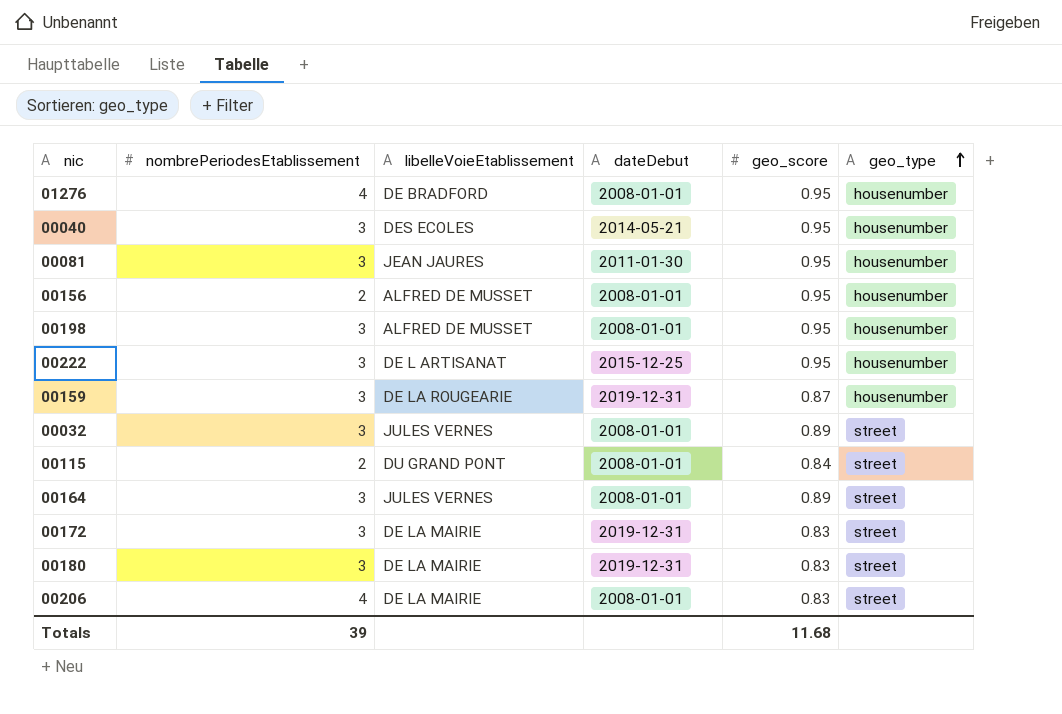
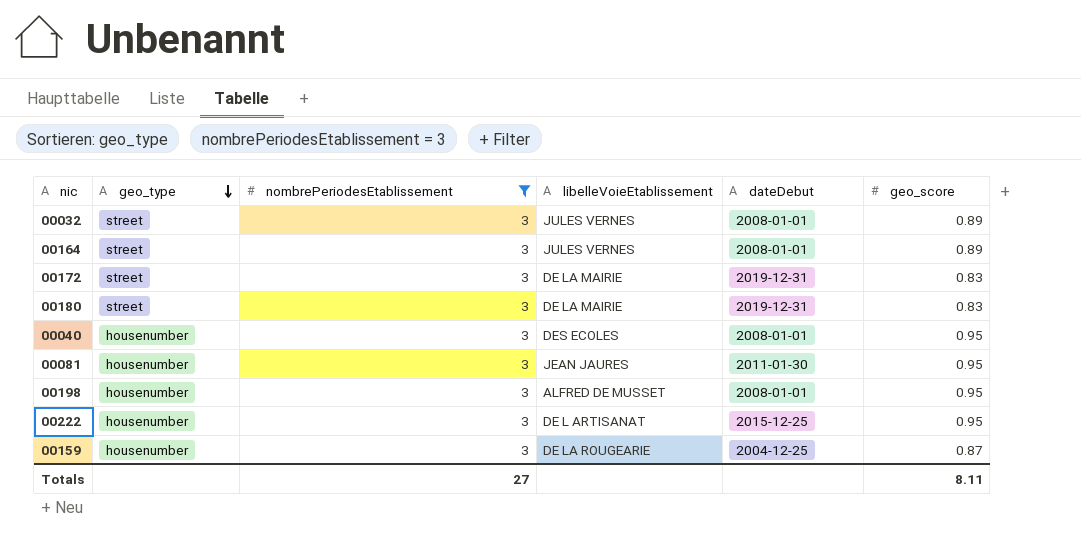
filter: none -> nombrePeriodesEtablissement = 3
row order: geo_type ascending -> geo_type descending
column geo_type | position: 6 -> 2
00040 | dateDebut: 2014-05-21 -> 2008-01-01
00159 | dateDebut: 2019-12-31 -> 2004-12-25
Totals | nombrePeriodesEtablissement: 39 -> 27
Totals | geo_score: 11.68 -> 8.11

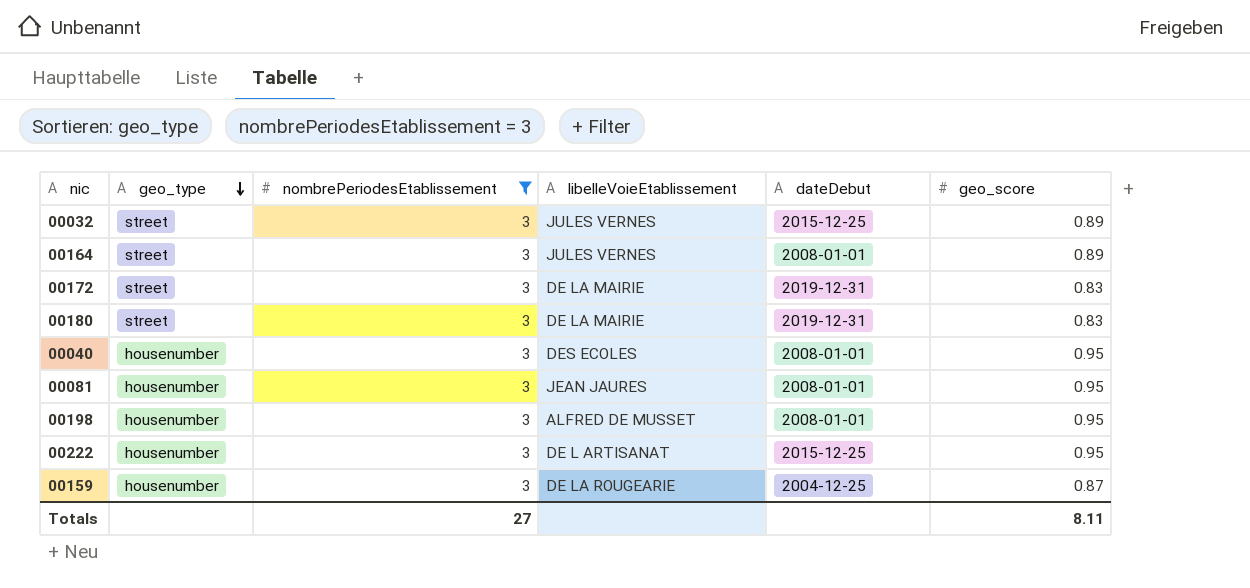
00032 | dateDebut: 2008-01-01 -> 2015-12-25
00081 | dateDebut: 2011-01-30 -> 2008-01-01

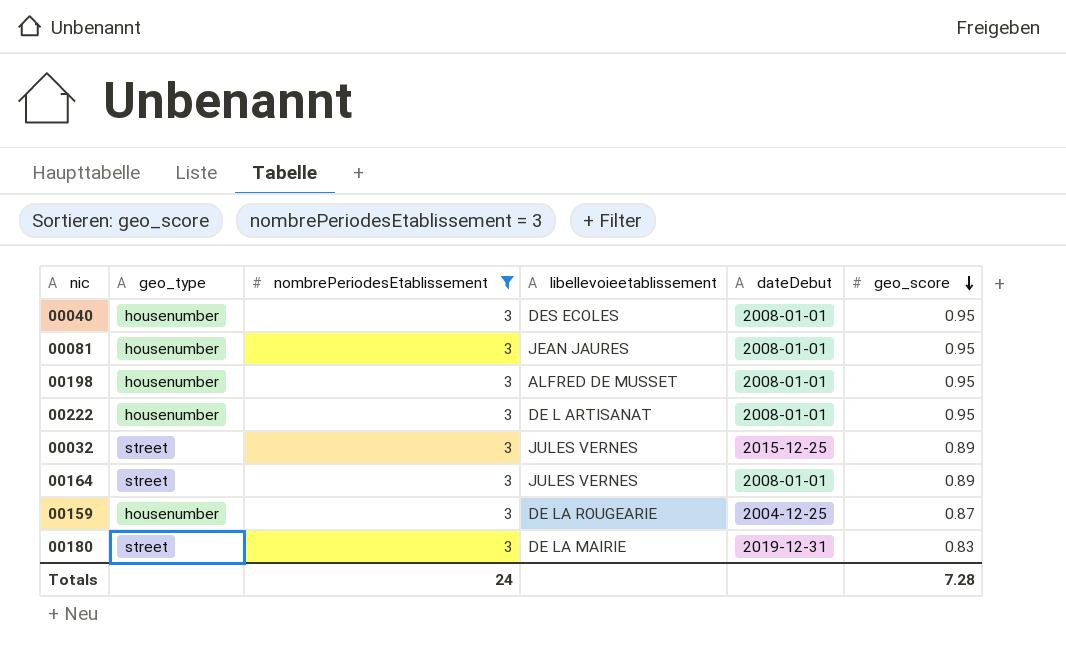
row order: geo_type descending -> geo_score descending
column name: libelleVoieEtablissement -> libellevoieetablissement
row 00172: street | 3 | DE LA MAIRIE | 2019-12-31 | 0.83 -> none
00222 | dateDebut: 2015-12-25 -> 2008-01-01
Totals | nombrePeriodesEtablissement: 27 -> 24
Totals | geo_score: 8.11 -> 7.28

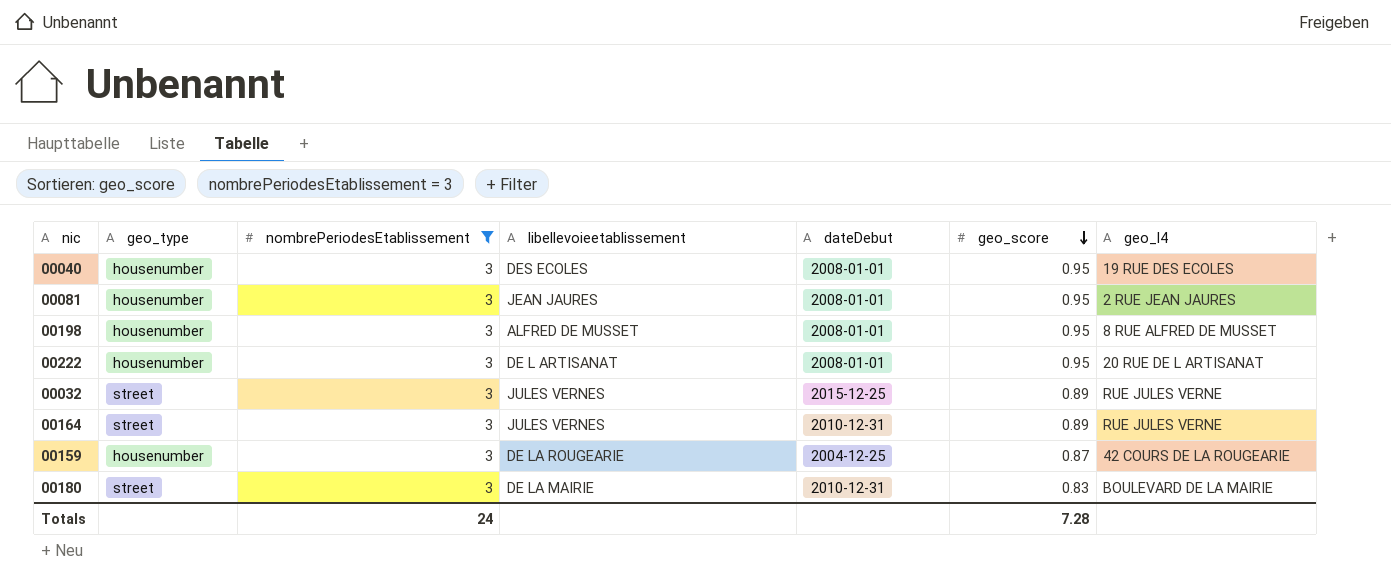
column geo_l4 | position: none -> 7
00164 | dateDebut: 2008-01-01 -> 2010-12-31
00180 | dateDebut: 2019-12-31 -> 2010-12-31

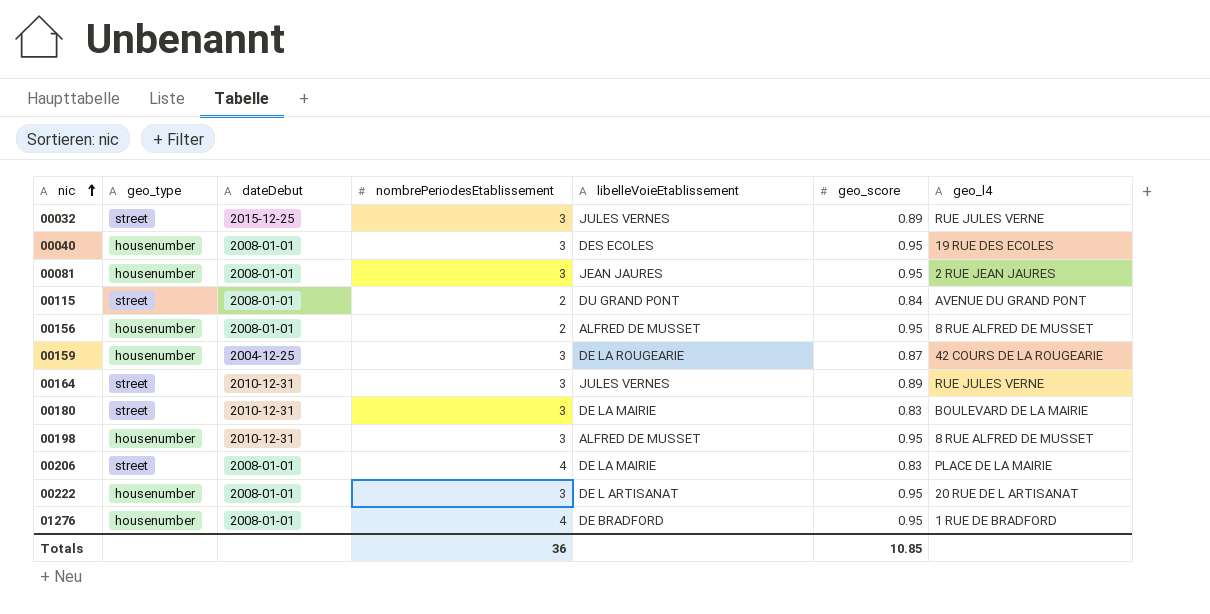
filter: nombrePeriodesEtablissement = 3 -> none
row order: geo_score descending -> nic ascending
column dateDebut | position: 5 -> 3
column name: libellevoieetablissement -> libelleVoieEtablissement
00198 | dateDebut: 2008-01-01 -> 2010-12-31
Totals | nombrePeriodesEtablissement: 24 -> 36
Totals | geo_score: 7.28 -> 10.85

